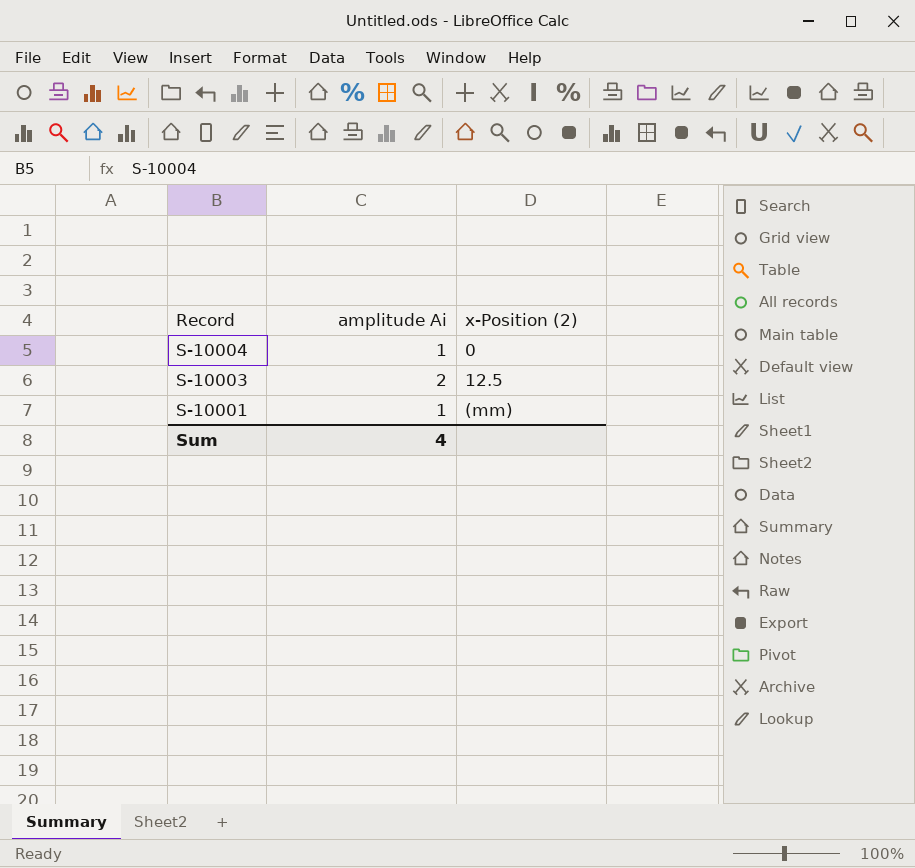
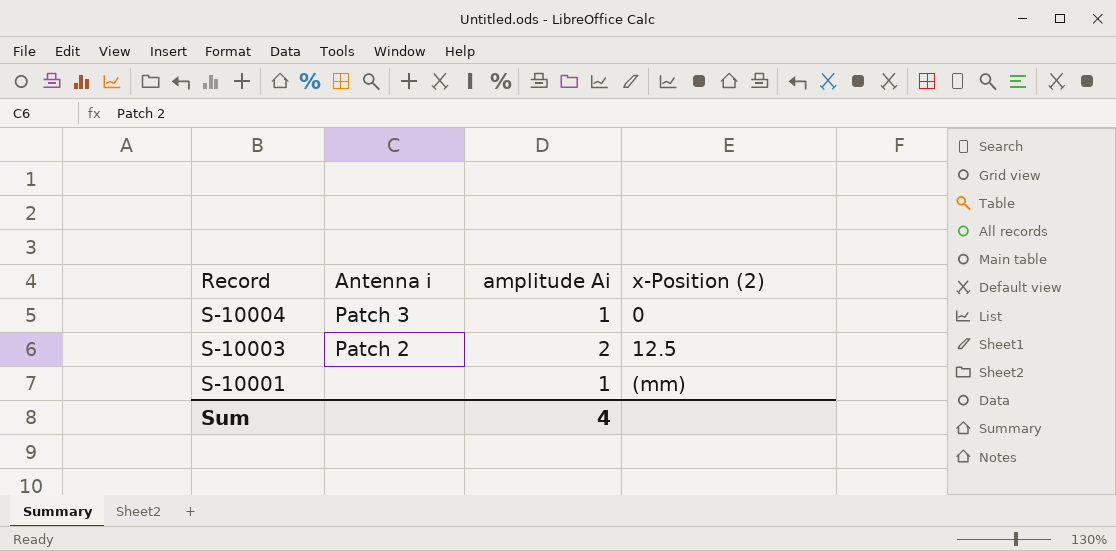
column Antenna i | position: none -> 2

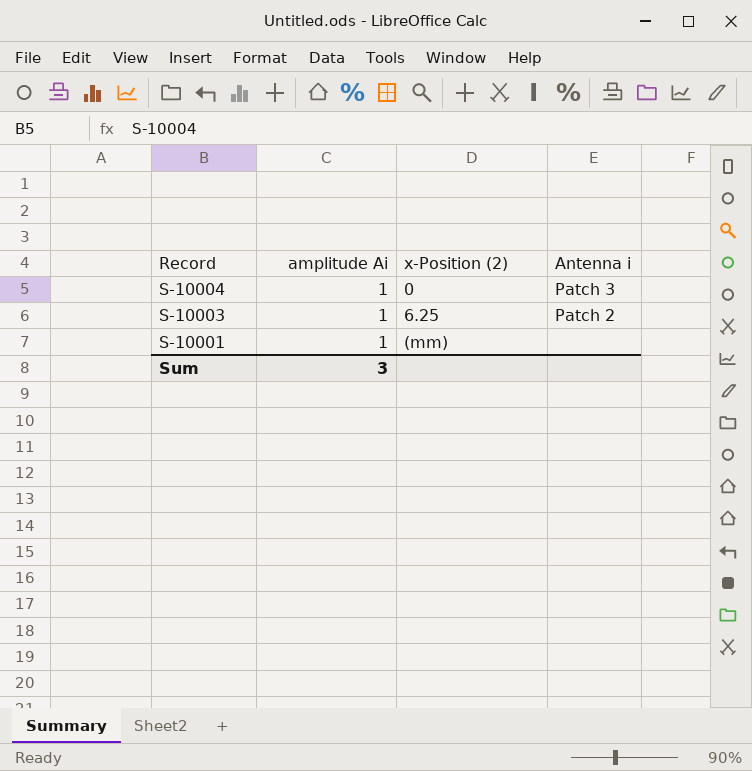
column Antenna i | position: 2 -> 4
S-10003 | amplitude Ai: 2 -> 1
S-10003 | x-Position (2): 12.5 -> 6.25
Sum | amplitude Ai: 4 -> 3

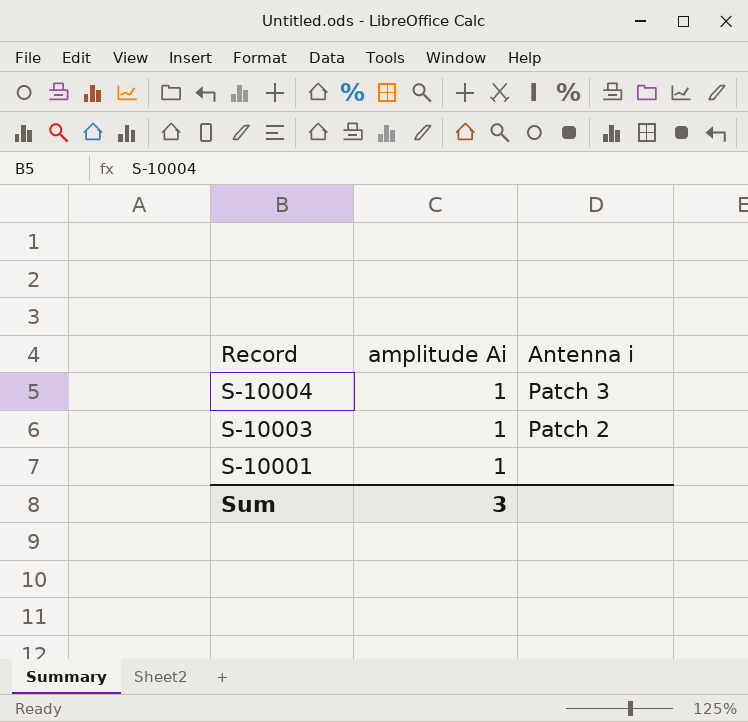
column x-Position (2) | position: 3 -> none

